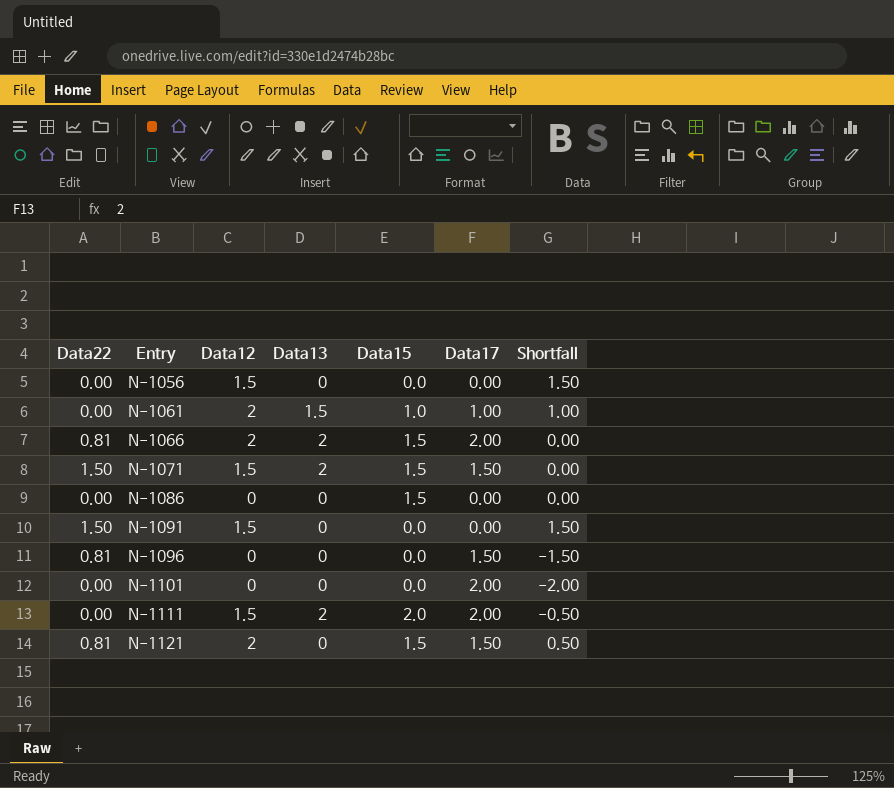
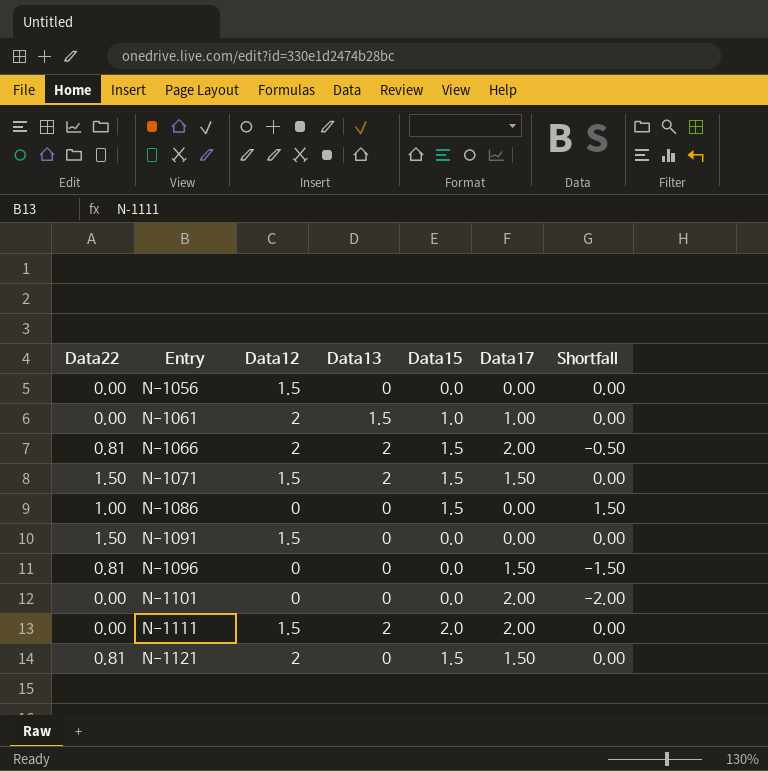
column Shortfall | formula: [Data12] - [Data17] -> [Data15] - [Data17]
N-1086 | Data22: 0.00 -> 1.00

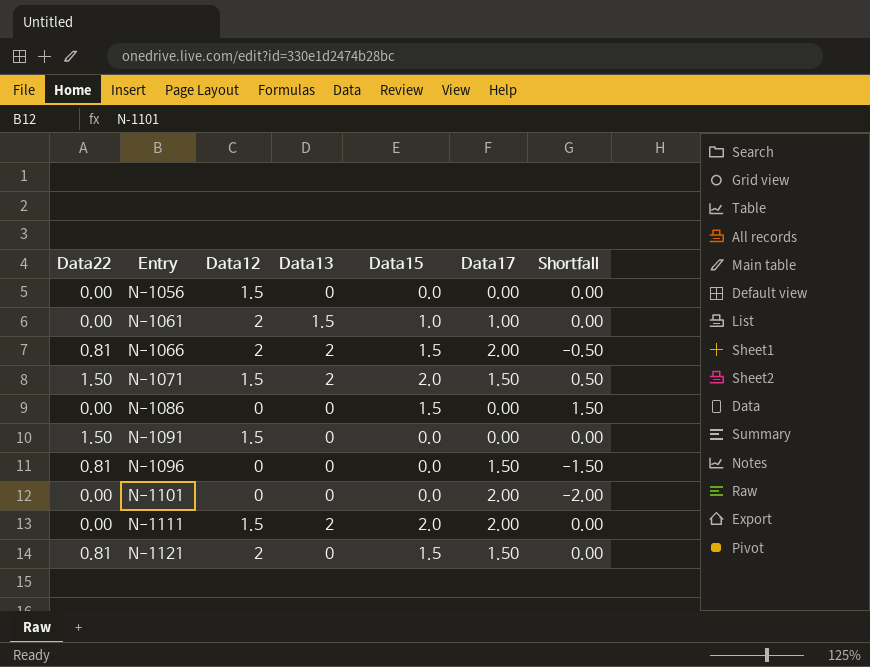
N-1071 | Data15: 1.5 -> 2.0
N-1071 | Shortfall: 0.00 -> 0.50
N-1086 | Data22: 1.00 -> 0.00

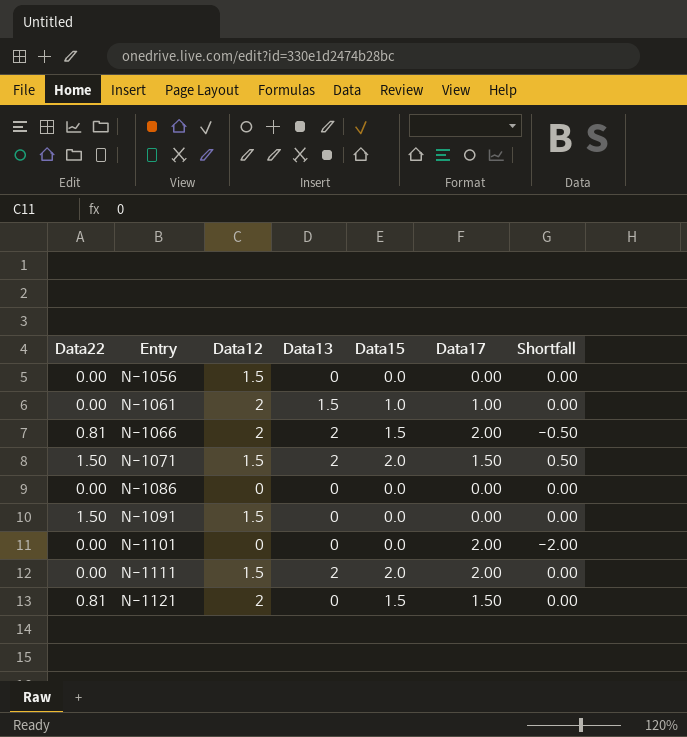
row N-1096: 0.81 | 0 | 0 | 0.0 | 1.50 | -1.50 -> none
N-1086 | Data15: 1.5 -> 0.0
N-1086 | Shortfall: 1.50 -> 0.00

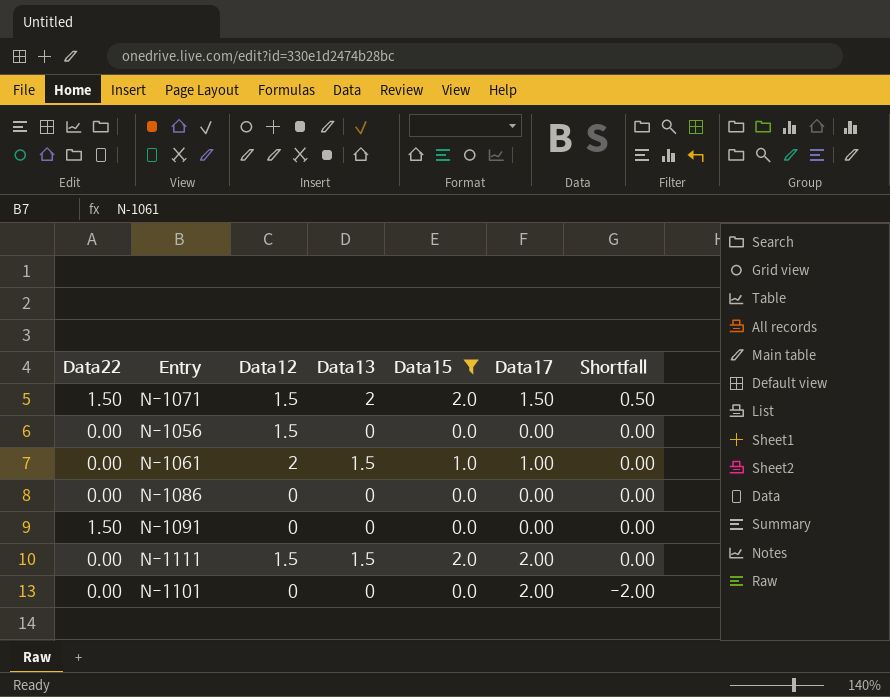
filter: none -> Data15 != 1.5
row order: Entry ascending -> Shortfall descending
N-1091 | Data12: 1.5 -> 0
N-1111 | Data13: 2 -> 1.5

